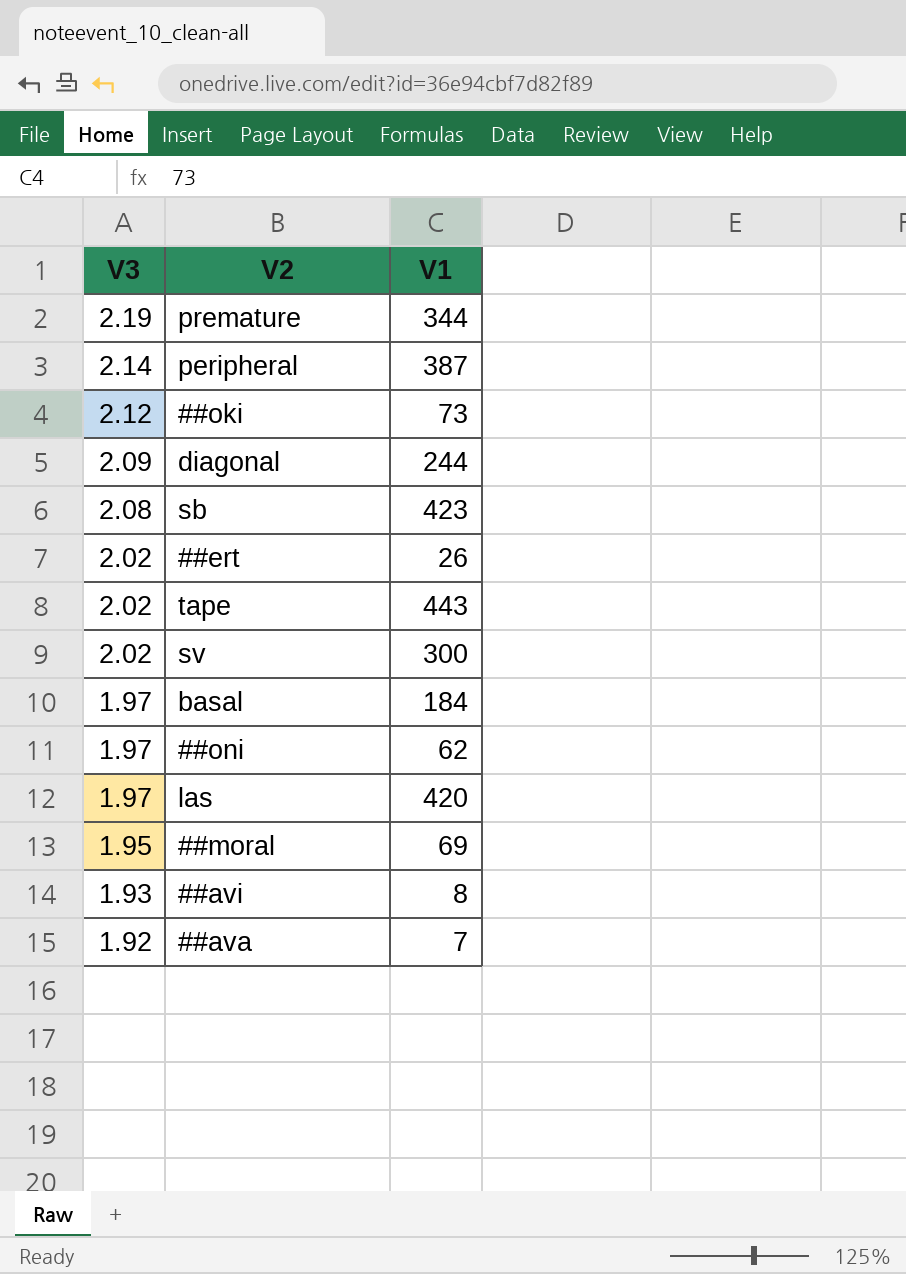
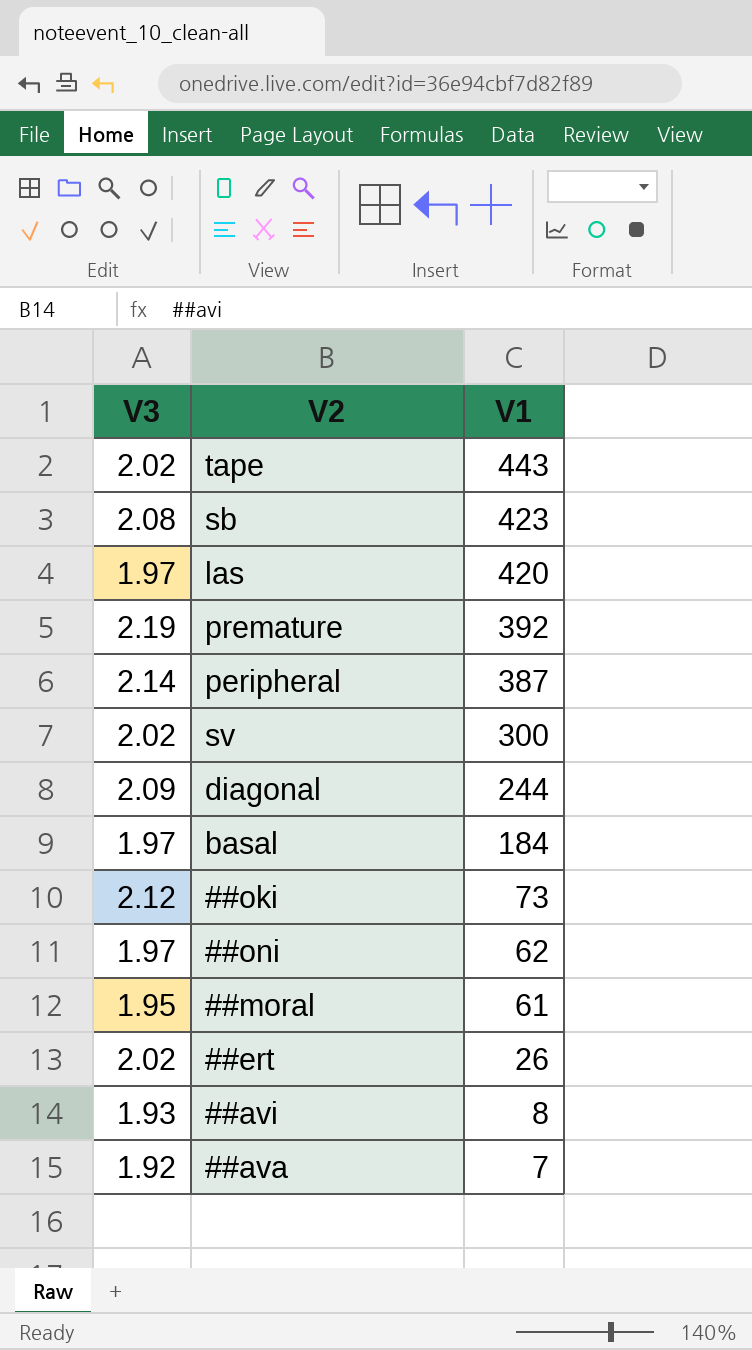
row order: V3 descending -> V1 descending
premature | V1: 344 -> 392
##moral | V1: 69 -> 61

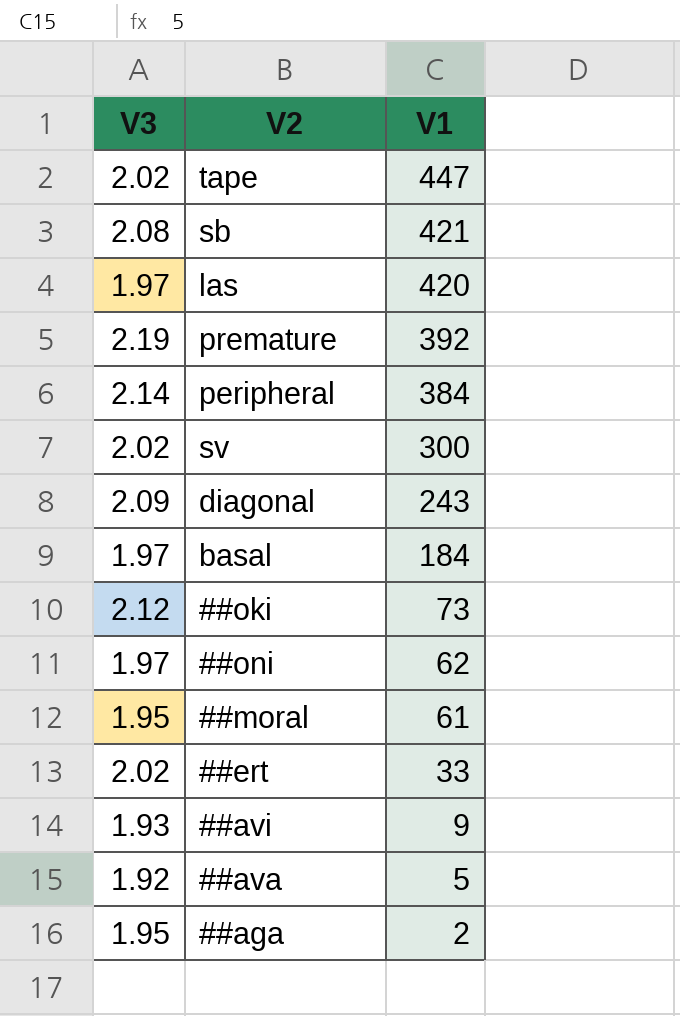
tape | V1: 443 -> 447
sb | V1: 423 -> 421
peripheral | V1: 387 -> 384
diagonal | V1: 244 -> 243
##ert | V1: 26 -> 33
##avi | V1: 8 -> 9
##ava | V1: 7 -> 5
row ##aga: none -> 1.95 | 2

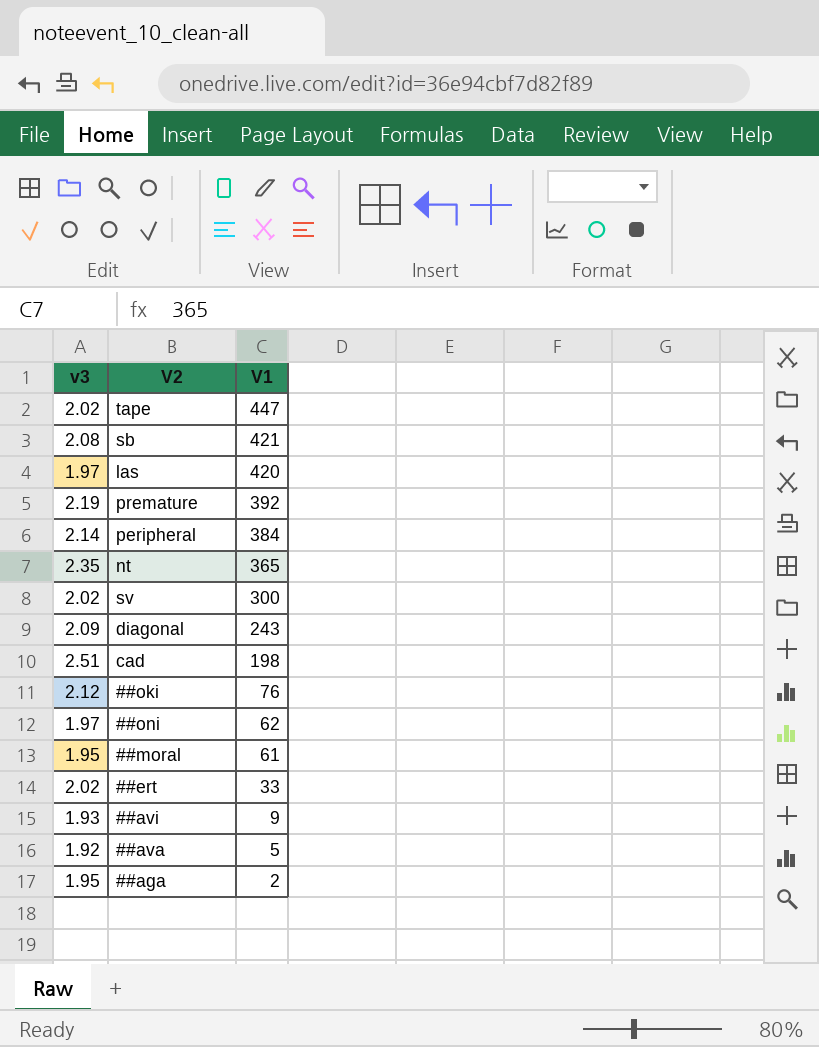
column name: V3 -> v3
row basal: 1.97 | 184 -> none
row nt: none -> 2.35 | 365
row cad: none -> 2.51 | 198
##oki | V1: 73 -> 76

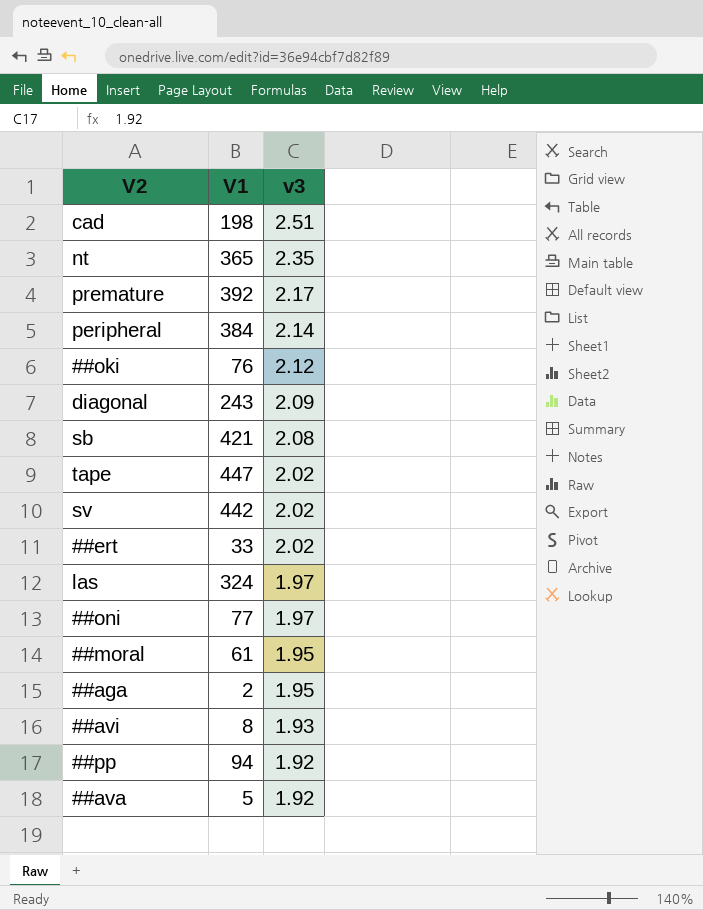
row order: V1 descending -> v3 descending
column v3 | position: 1 -> 3
premature | v3: 2.19 -> 2.17
sv | V1: 300 -> 442
las | V1: 420 -> 324
##oni | V1: 62 -> 77
##avi | V1: 9 -> 8
row ##pp: none -> 94 | 1.92

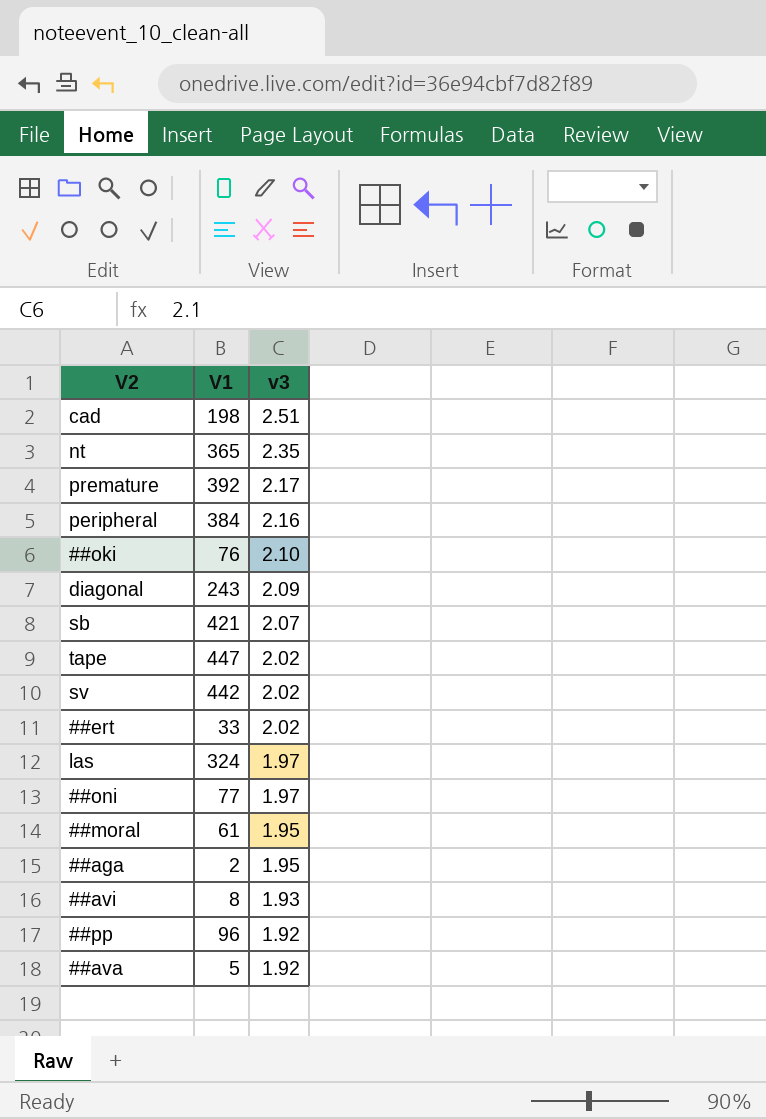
peripheral | v3: 2.14 -> 2.16
##oki | v3: 2.12 -> 2.10
sb | v3: 2.08 -> 2.07
##pp | V1: 94 -> 96

